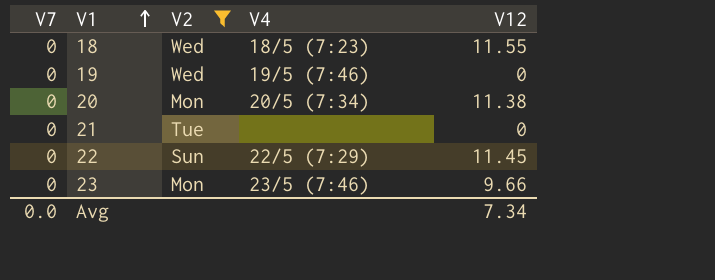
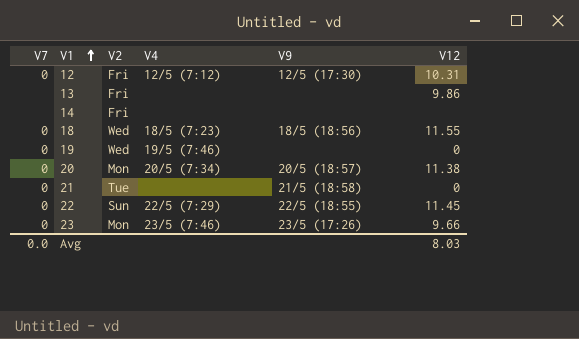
filter: V2 != Fri -> none
column V9 | position: none -> 5
Avg | V12: 7.34 -> 8.03

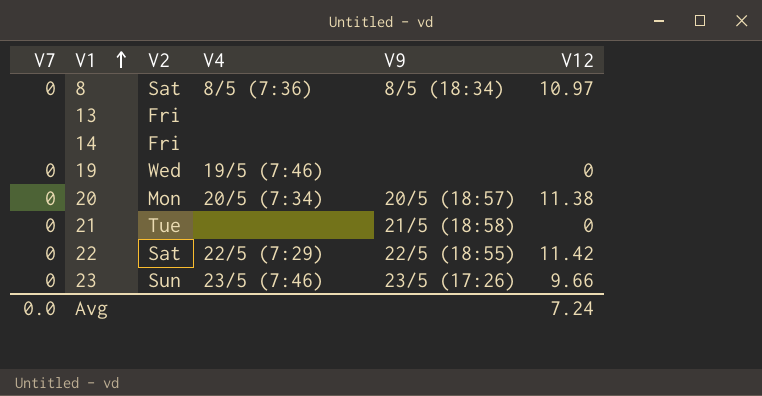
row 12: 0 | Fri | 12/5 (7:12) | 12/5 (17:30) | 10.31 -> none
row 18: 0 | Wed | 18/5 (7:23) | 18/5 (18:56) | 11.55 -> none
row 8: none -> 0 | Sat | 8/5 (7:36) | 8/5 (18:34) | 10.97
13 | V12: 9.86 -> none
22 | V2: Sun -> Sat
22 | V12: 11.45 -> 11.42
23 | V2: Mon -> Sun
Avg | V12: 8.03 -> 7.24

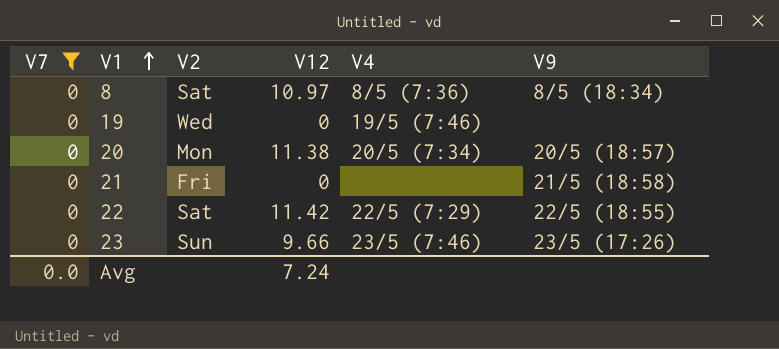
filter: none -> V7 = 0
column V12 | position: 6 -> 4
21 | V2: Tue -> Fri

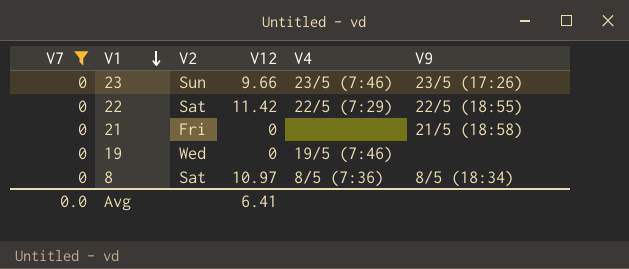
row order: V1 ascending -> V1 descending
row 20: 0 | Mon | 11.38 | 20/5 (7:34) | 20/5 (18:57) -> none
Avg | V12: 7.24 -> 6.41

